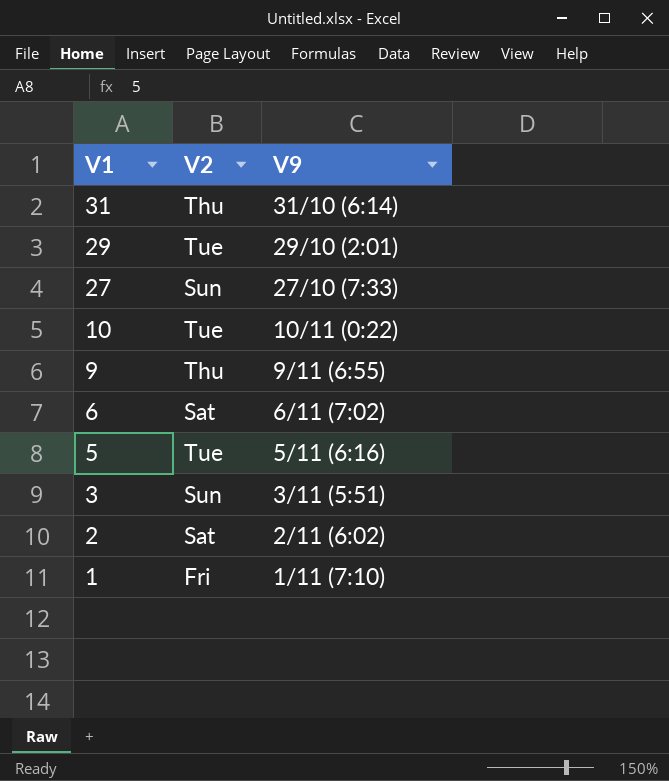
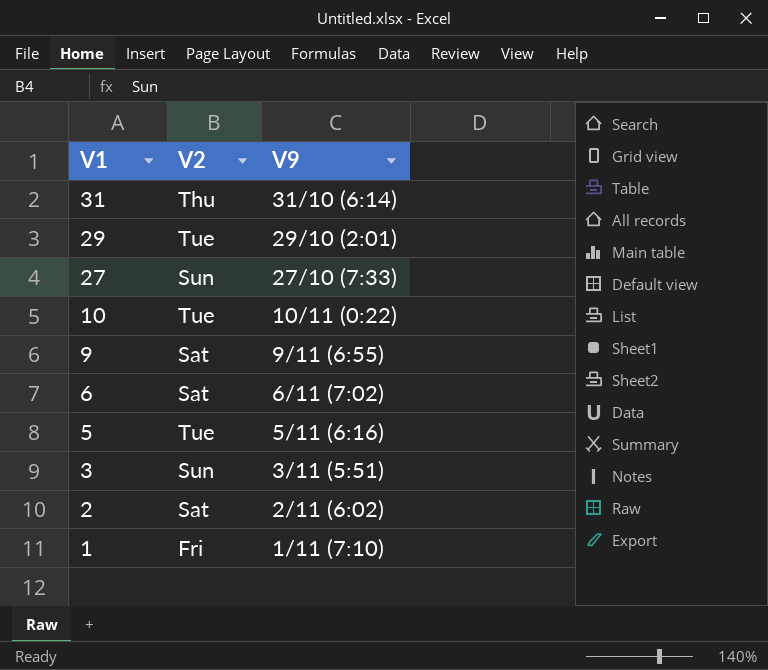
9 | V2: Thu -> Sat

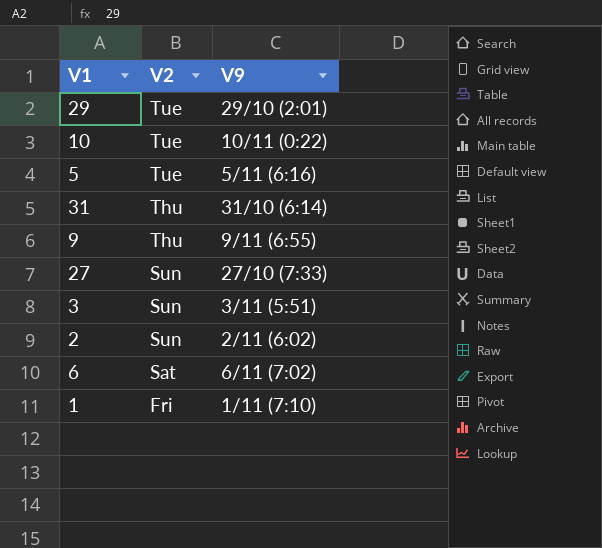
row order: V1 descending -> V2 descending
9 | V2: Sat -> Thu
2 | V2: Sat -> Sun

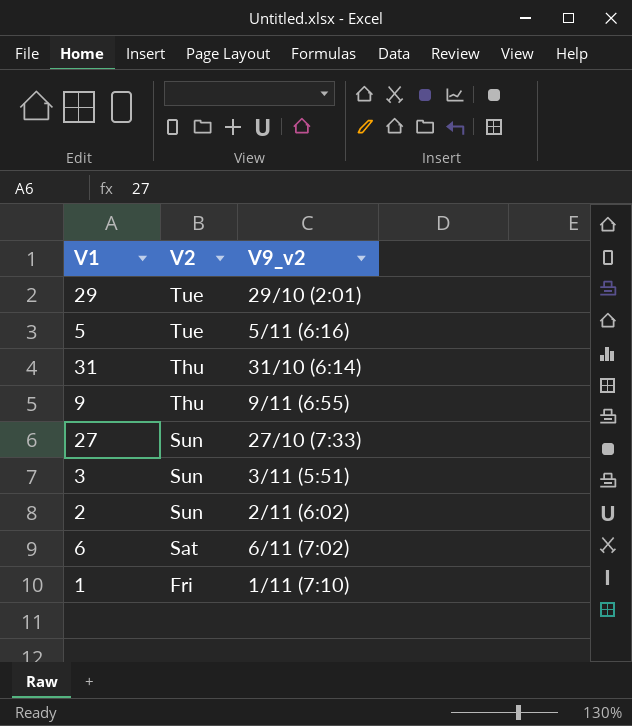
column name: V9 -> V9_v2
row 10: Tue | 10/11 (0:22) -> none

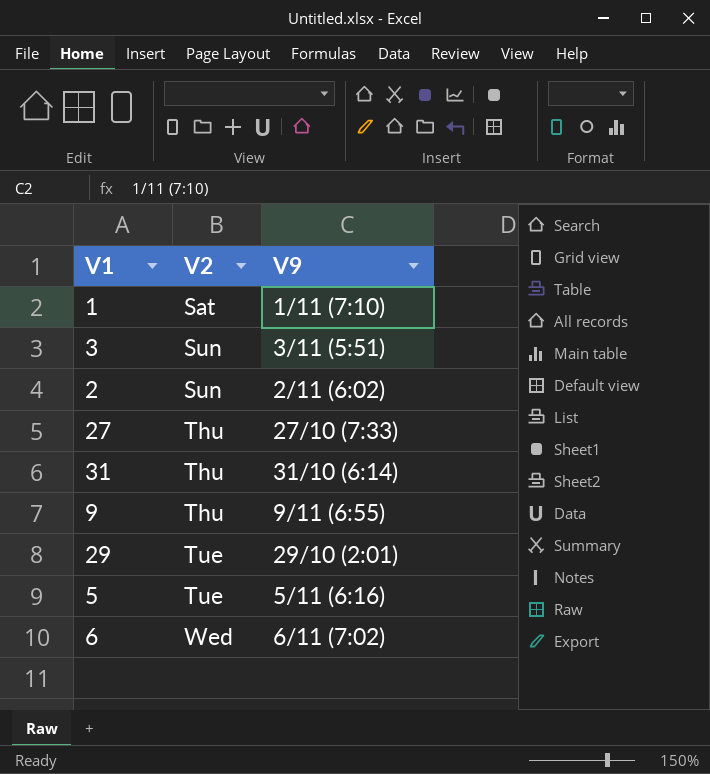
row order: V2 descending -> V2 ascending
column name: V9_v2 -> V9
1 | V2: Fri -> Sat
27 | V2: Sun -> Thu
6 | V2: Sat -> Wed

